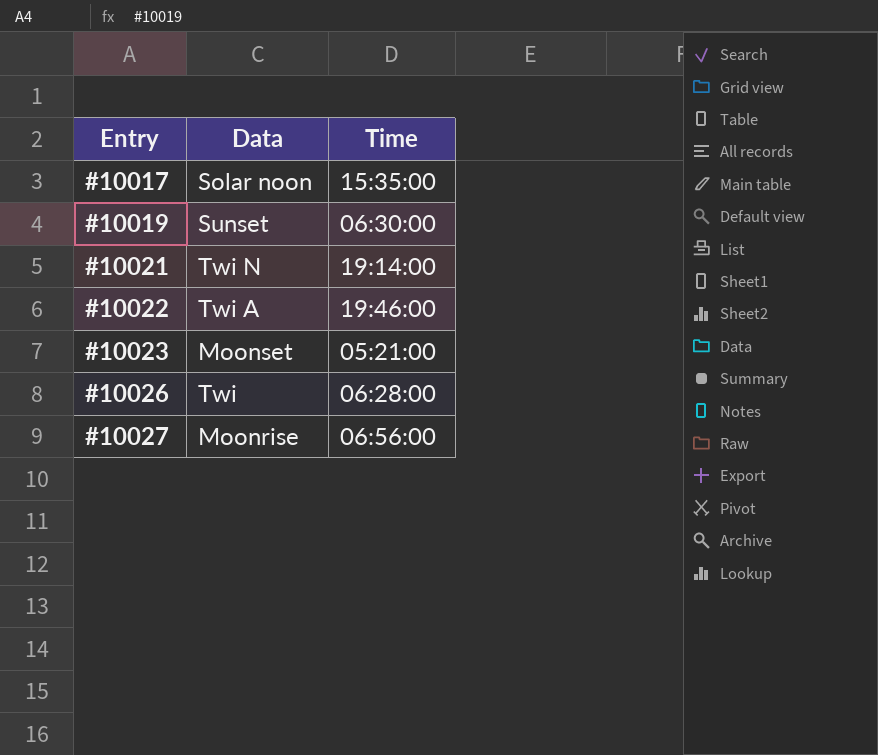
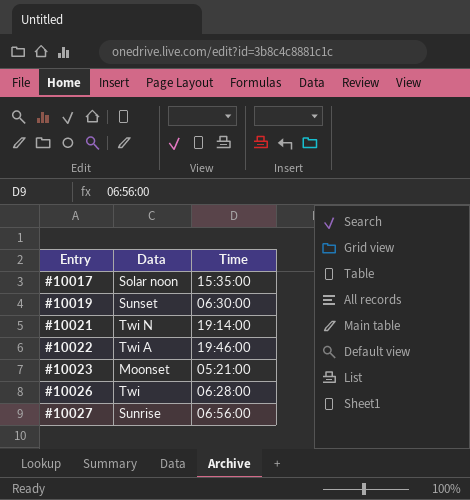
#10027 | Data: Moonrise -> Sunrise

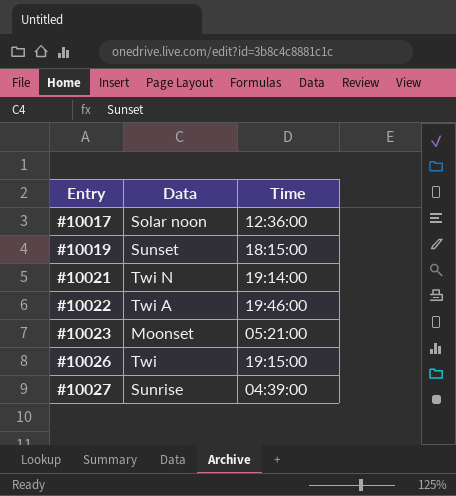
#10017 | Time: 15:35:00 -> 12:36:00
#10019 | Time: 06:30:00 -> 18:15:00
#10026 | Time: 06:28:00 -> 19:15:00
#10027 | Time: 06:56:00 -> 04:39:00

